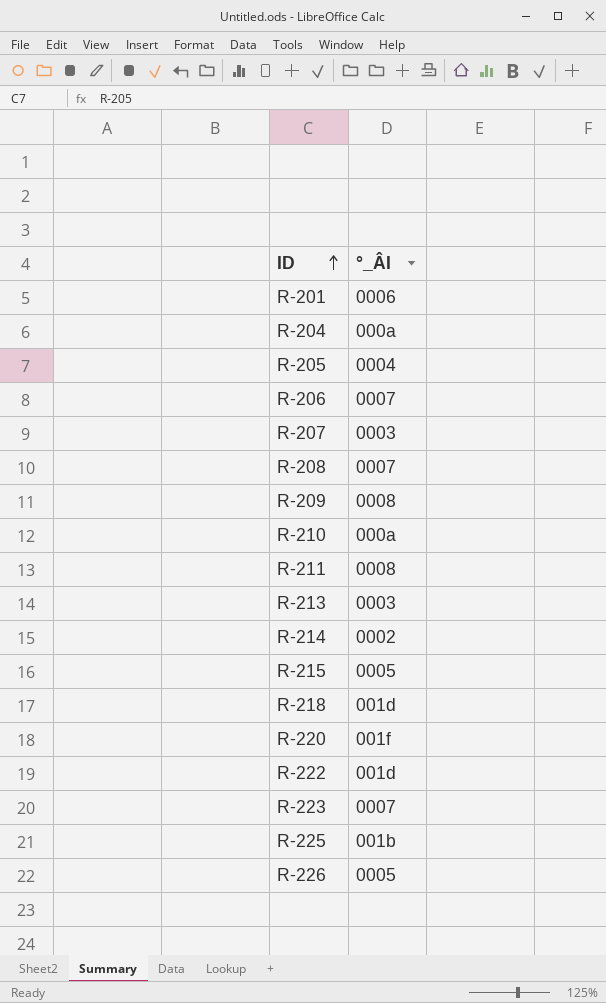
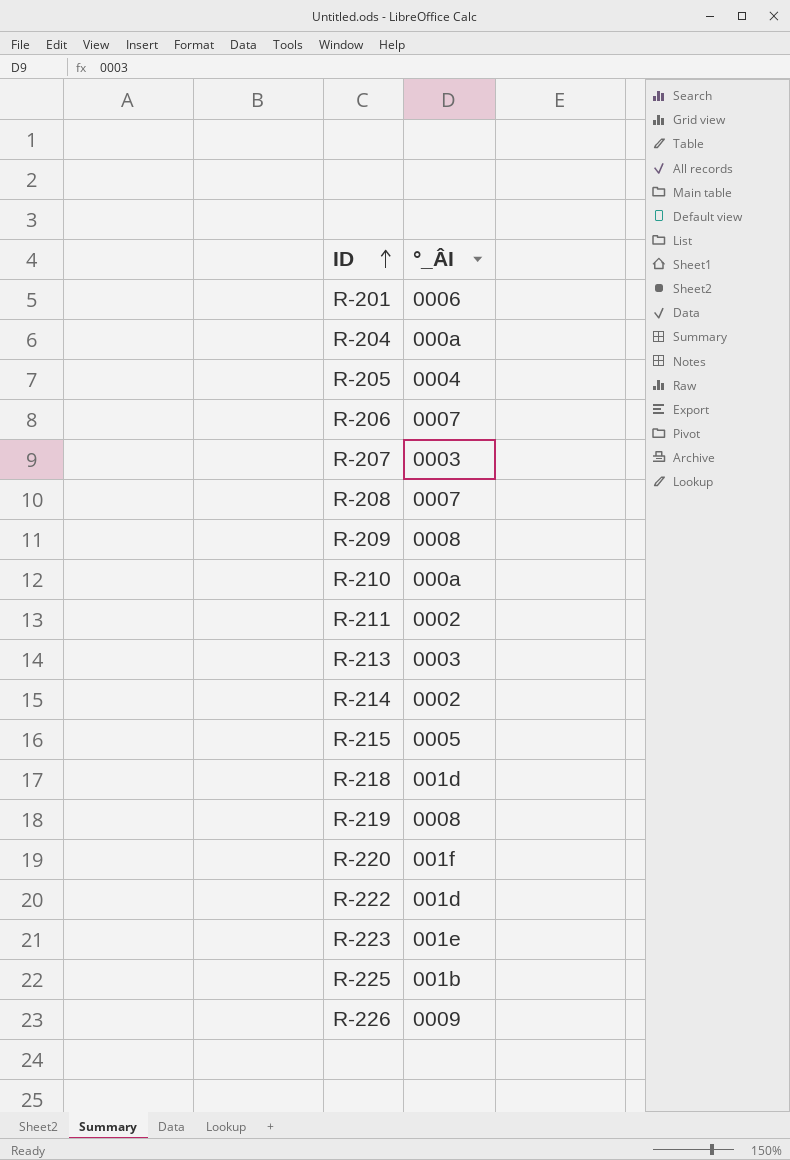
R-211 | °_ÂI: 0008 -> 0002
row R-219: none -> 0008
R-223 | °_ÂI: 0007 -> 001e
R-226 | °_ÂI: 0005 -> 0009

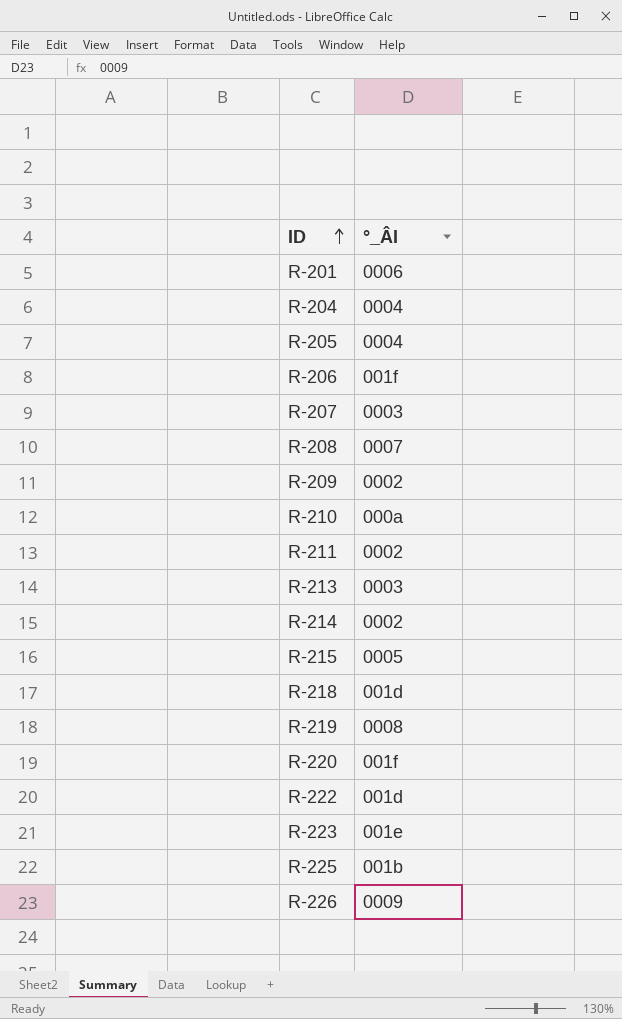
R-204 | °_ÂI: 000a -> 0004
R-206 | °_ÂI: 0007 -> 001f
R-209 | °_ÂI: 0008 -> 0002

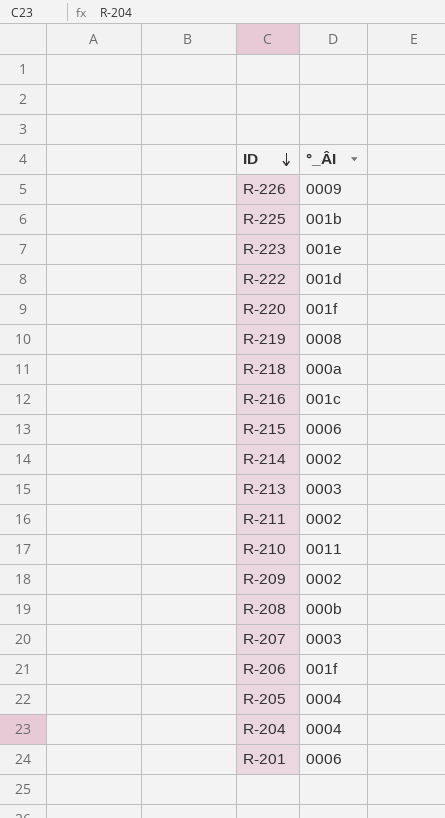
row order: ID ascending -> ID descending
R-218 | °_ÂI: 001d -> 000a
row R-216: none -> 001c
R-215 | °_ÂI: 0005 -> 0006
R-210 | °_ÂI: 000a -> 0011
R-208 | °_ÂI: 0007 -> 000b

